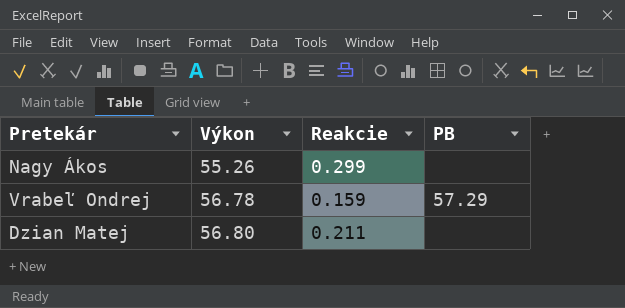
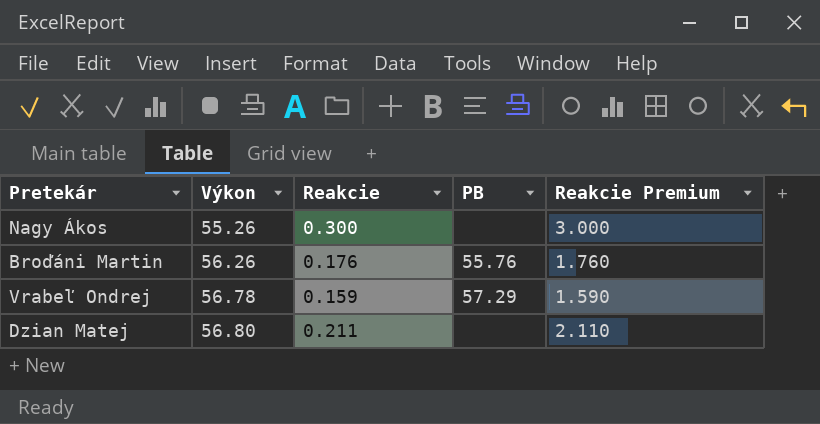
column Reakcie Premium | formula: none -> [Reakcie] * 10
Nagy Ákos | Reakcie: 0.299 -> 0.300
row Broďáni Martin: none -> 56.26 | 0.176 | 55.76 | 1.760

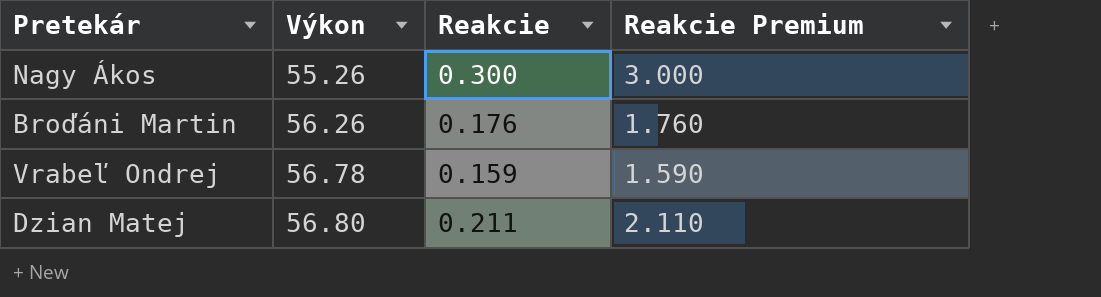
column PB | position: 4 -> none

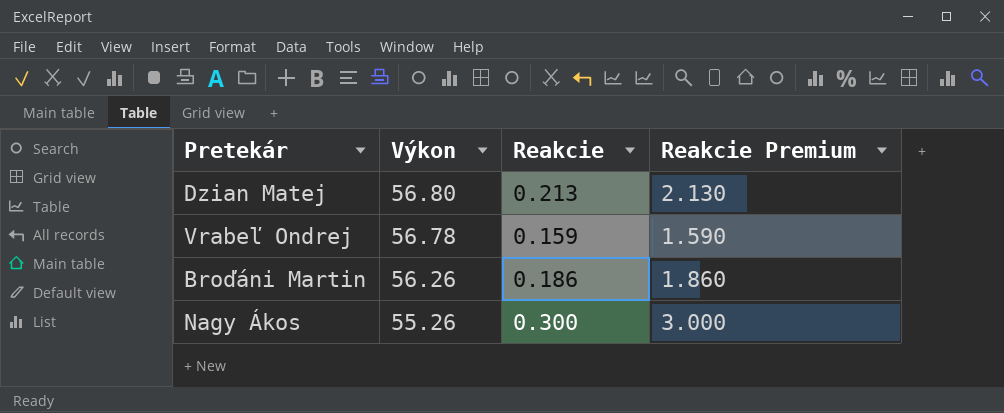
row order: Výkon ascending -> Výkon descending
Dzian Matej | Reakcie: 0.211 -> 0.213
Dzian Matej | Reakcie Premium: 2.110 -> 2.130
Broďáni Martin | Reakcie: 0.176 -> 0.186
Broďáni Martin | Reakcie Premium: 1.760 -> 1.860

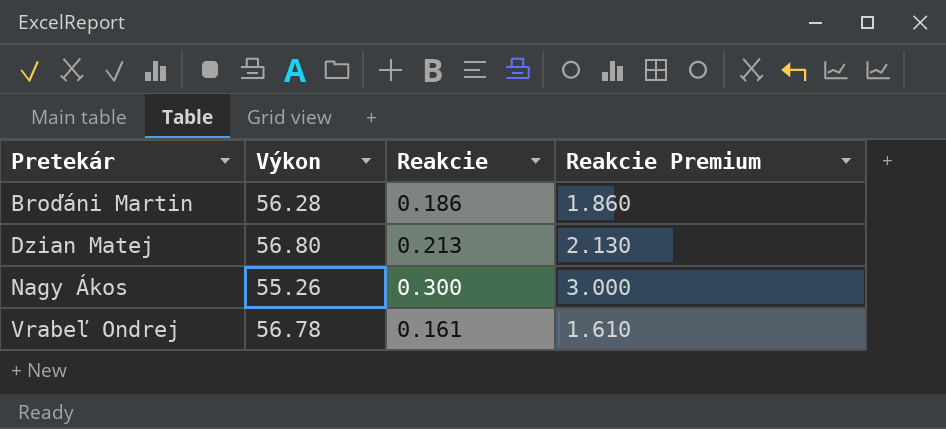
row order: Výkon descending -> Pretekár ascending
Broďáni Martin | Výkon: 56.26 -> 56.28
Vrabeľ Ondrej | Reakcie: 0.159 -> 0.161
Vrabeľ Ondrej | Reakcie Premium: 1.590 -> 1.610

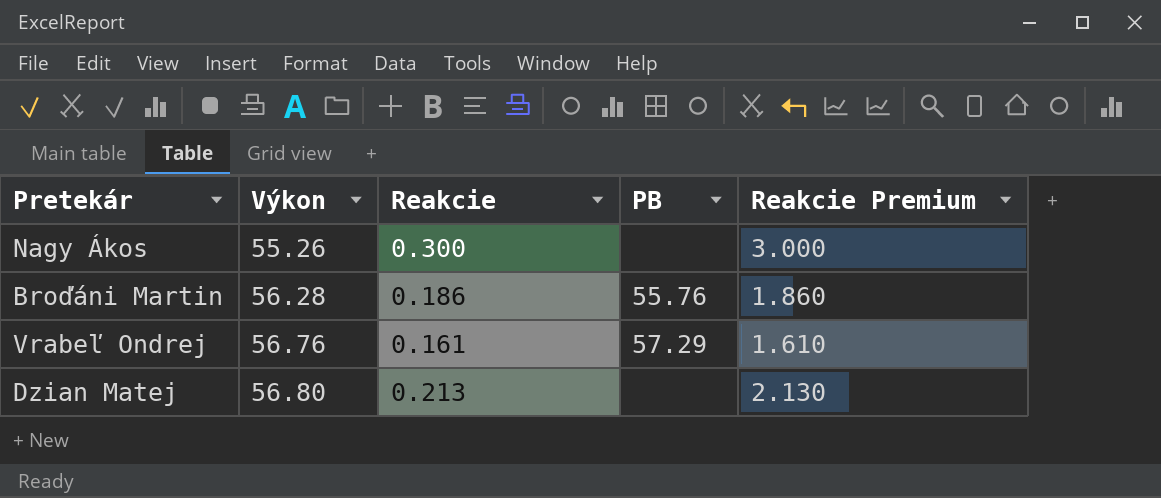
row order: Pretekár ascending -> Výkon ascending
column PB | position: none -> 4
Vrabeľ Ondrej | Výkon: 56.78 -> 56.76

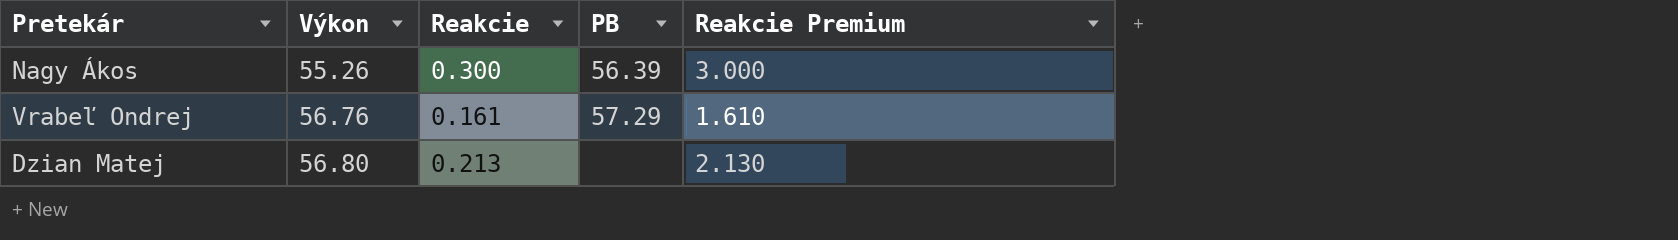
row Broďáni Martin: 56.28 | 0.186 | 55.76 | 1.860 -> none
Nagy Ákos | PB: none -> 56.39

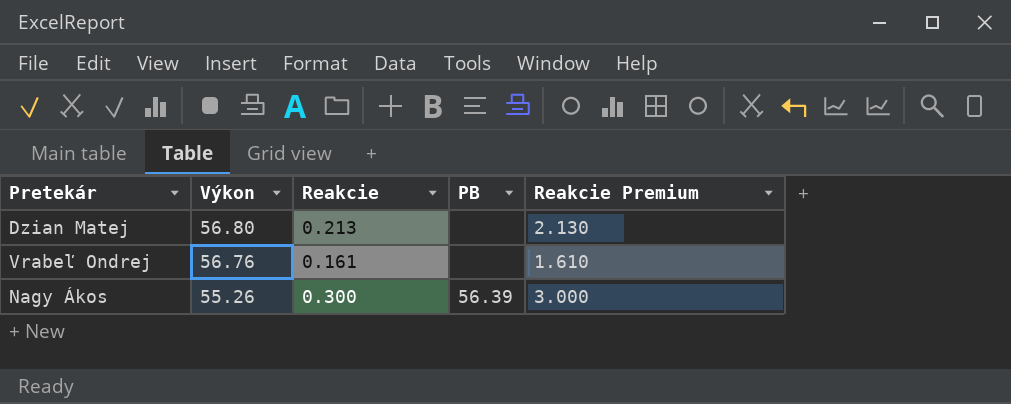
row order: Výkon ascending -> Výkon descending
Vrabeľ Ondrej | PB: 57.29 -> none

